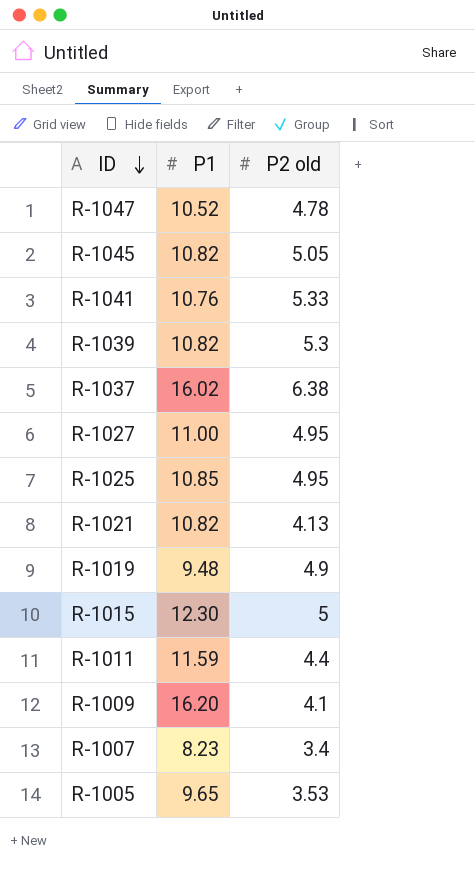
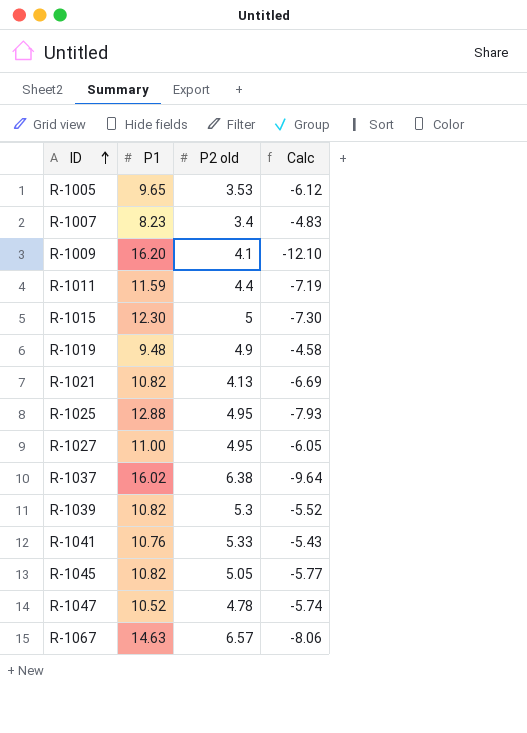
row order: ID descending -> ID ascending
column Calc | formula: none -> [P2 old] - [P1]
R-1025 | P1: 10.85 -> 12.88
row R-1067: none -> 14.63 | 6.57 | -8.06

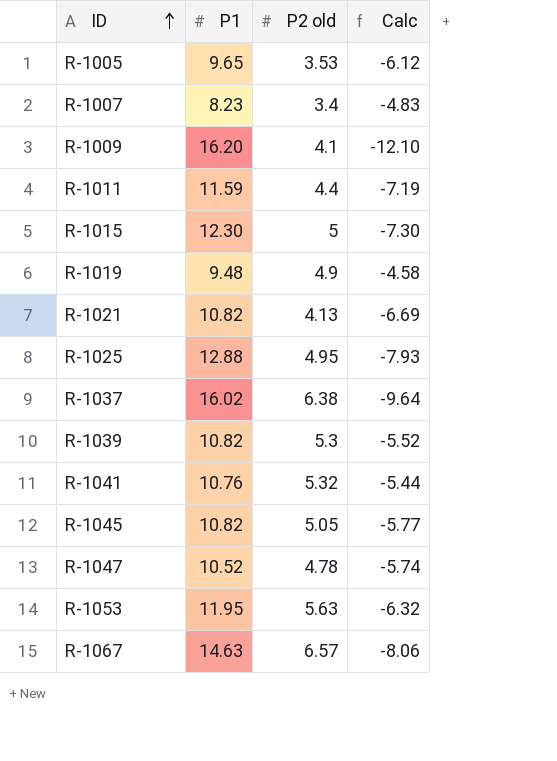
row R-1027: 11.00 | 4.95 | -6.05 -> none
R-1041 | P2 old: 5.33 -> 5.32
R-1041 | Calc: -5.43 -> -5.44
row R-1053: none -> 11.95 | 5.63 | -6.32

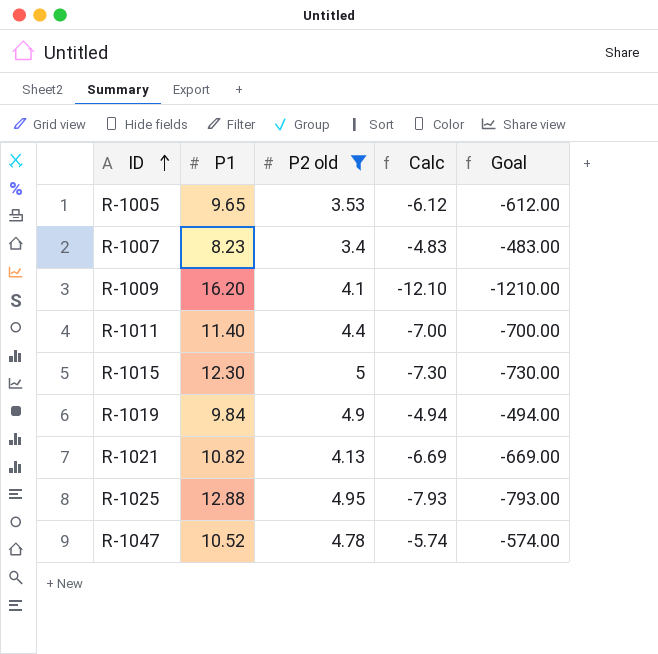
filter: none -> P2 old <= 5
column Goal | formula: none -> [Calc] * 100
R-1011 | P1: 11.59 -> 11.40
R-1011 | Calc: -7.19 -> -7.00
R-1019 | P1: 9.48 -> 9.84
R-1019 | Calc: -4.58 -> -4.94

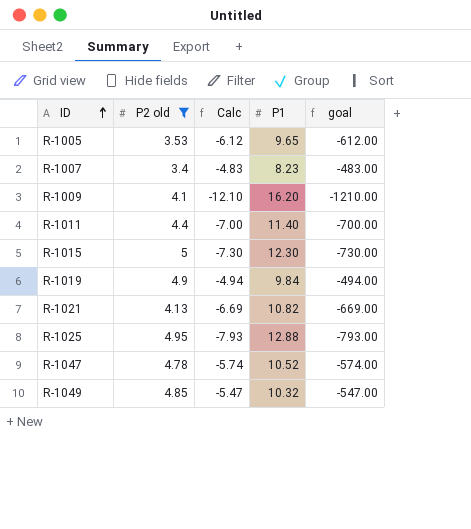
column P1 | position: 2 -> 4
column name: Goal -> goal
row R-1049: none -> 4.85 | -5.47 | 10.32 | -547.00

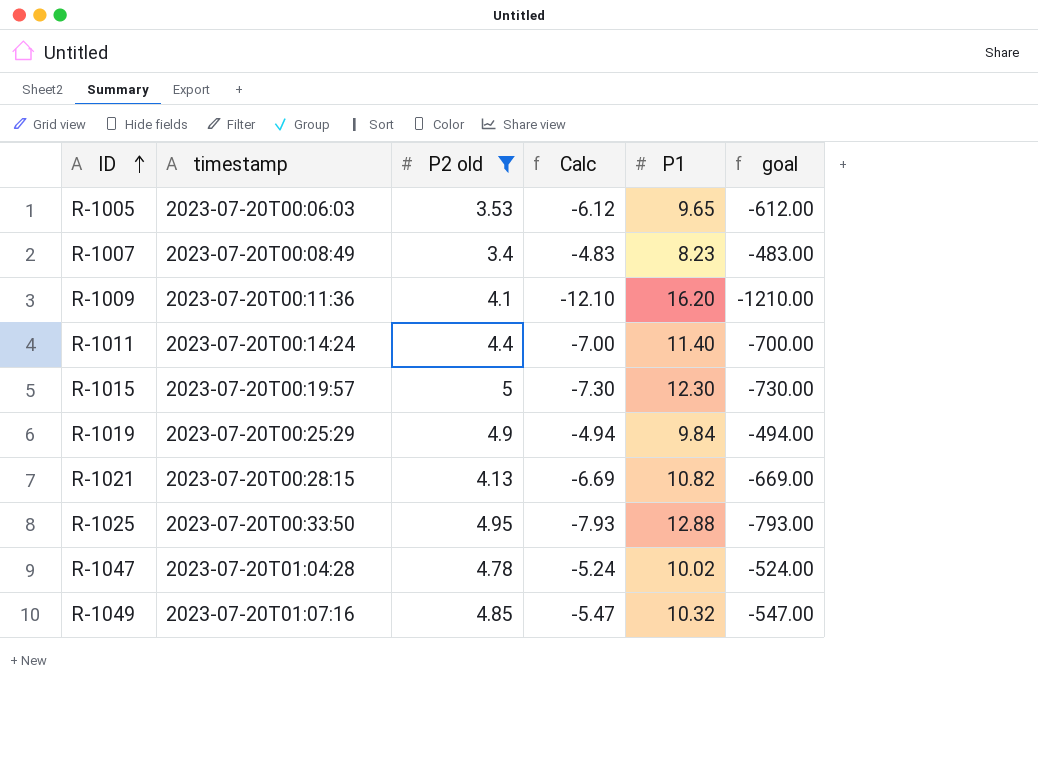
column timestamp | position: none -> 2
R-1047 | Calc: -5.74 -> -5.24
R-1047 | P1: 10.52 -> 10.02
R-1047 | goal: -574.00 -> -524.00

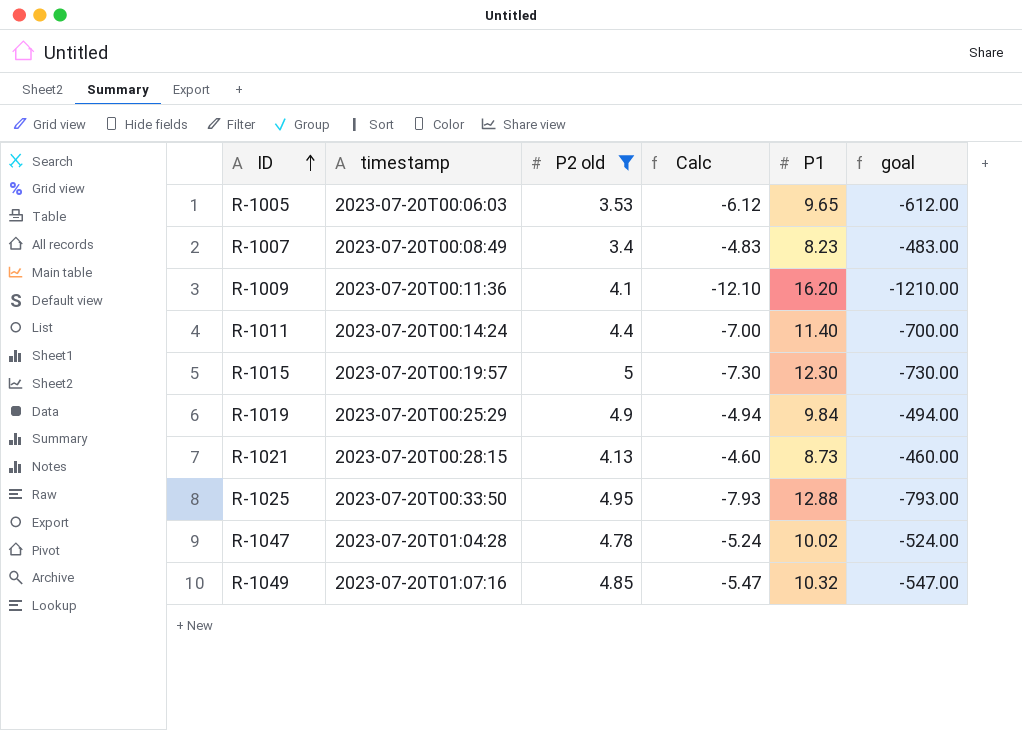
R-1021 | Calc: -6.69 -> -4.60
R-1021 | P1: 10.82 -> 8.73
R-1021 | goal: -669.00 -> -460.00

